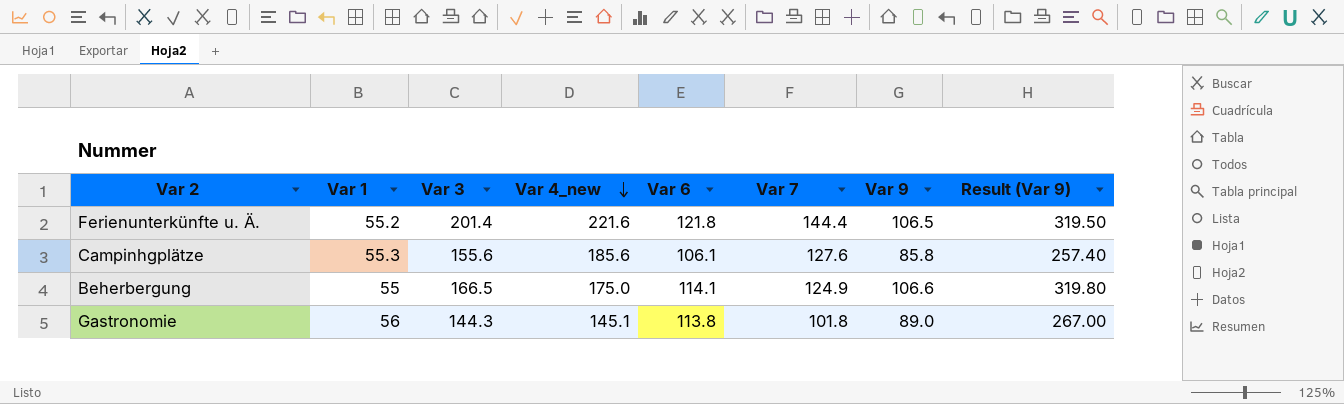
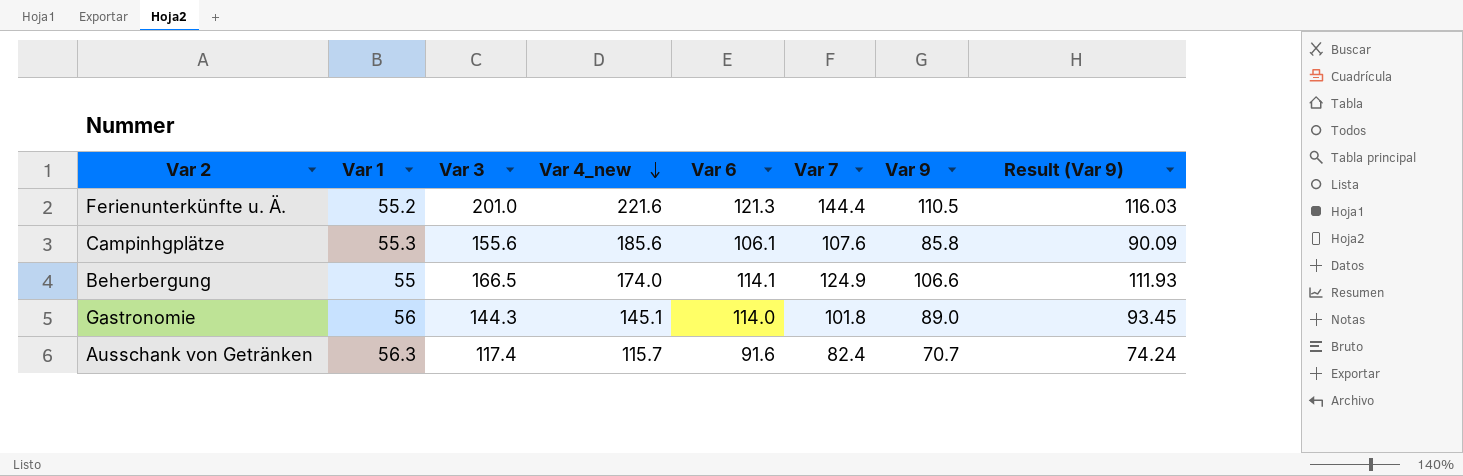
column Result (Var 9) | formula: [Var 9] * 3 -> [Var 9] * 1.05
Ferienunterkünfte u. Ä. | Var 3: 201.4 -> 201.0
Ferienunterkünfte u. Ä. | Var 6: 121.8 -> 121.3
Ferienunterkünfte u. Ä. | Var 9: 106.5 -> 110.5
Campinhgplätze | Var 7: 127.6 -> 107.6
Beherbergung | Var 4_new: 175.0 -> 174.0
Gastronomie | Var 6: 113.8 -> 114.0
row Ausschank von Getränken: none -> 56.3 | 117.4 | 115.7 | 91.6 | 82.4 | 70.7 | 74.24

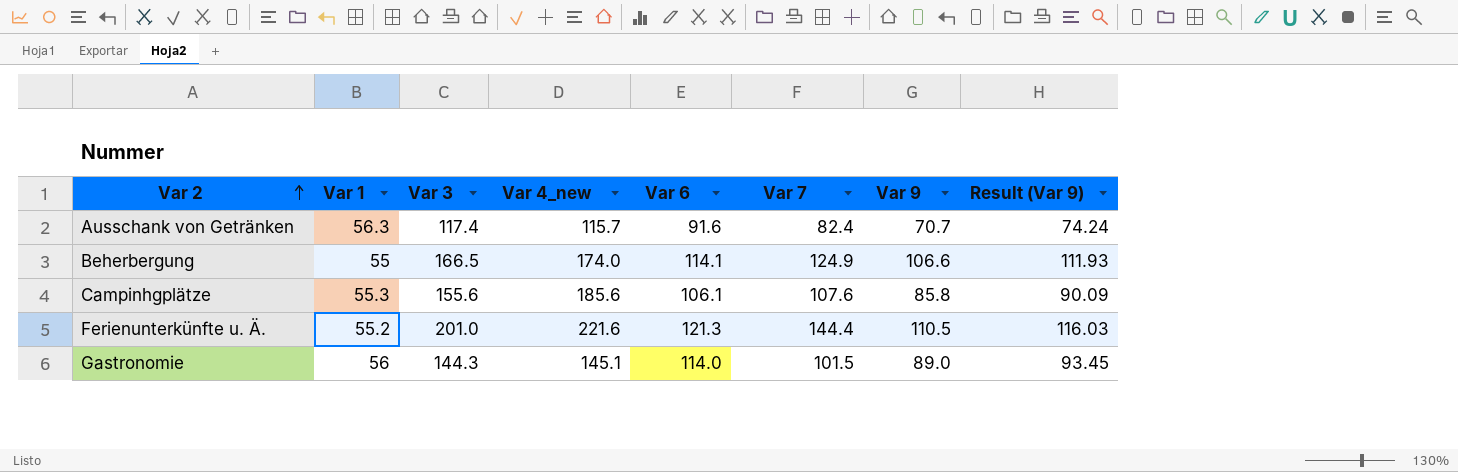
row order: Var 4_new descending -> Var 2 ascending
Gastronomie | Var 7: 101.8 -> 101.5

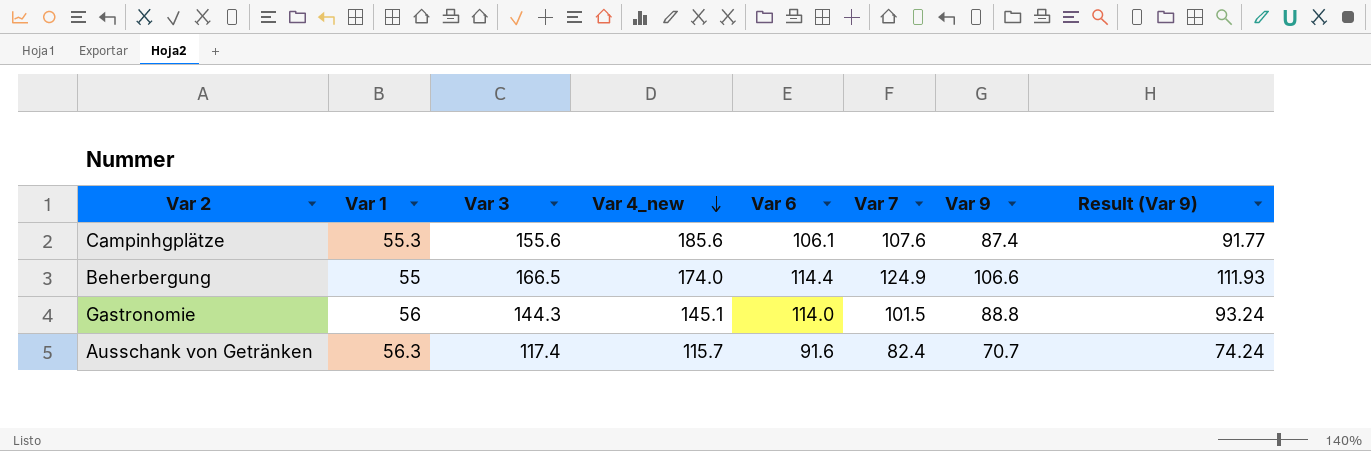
row order: Var 2 ascending -> Var 4_new descending
row Ferienunterkünfte u. Ä.: 55.2 | 201.0 | 221.6 | 121.3 | 144.4 | 110.5 | 116.03 -> none
Campinhgplätze | Var 9: 85.8 -> 87.4
Campinhgplätze | Result (Var 9): 90.09 -> 91.77
Beherbergung | Var 6: 114.1 -> 114.4
Gastronomie | Var 9: 89.0 -> 88.8
Gastronomie | Result (Var 9): 93.45 -> 93.24

